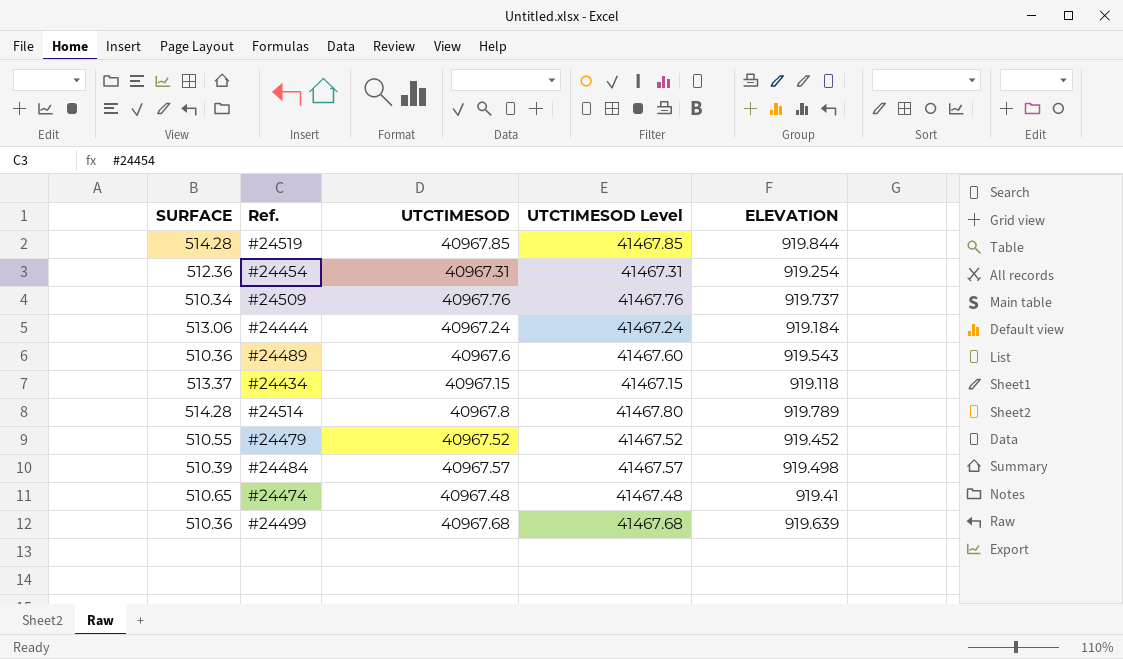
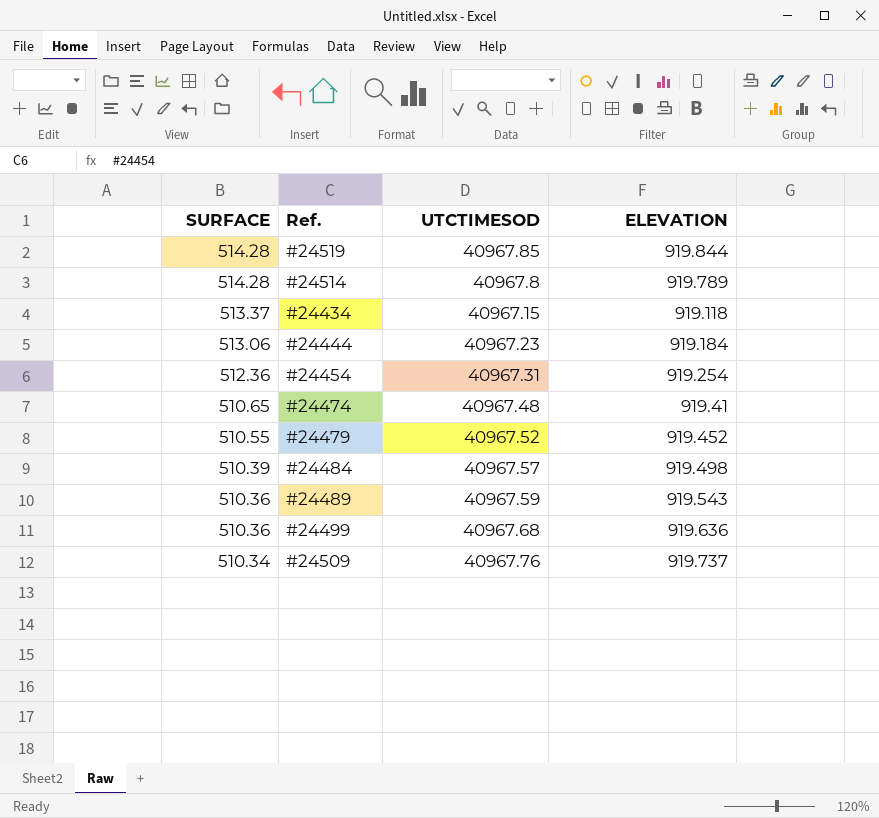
row order: none -> SURFACE descending
column UTCTIMESOD Level | formula: [UTCTIMESOD] + 500 -> none
#24444 | UTCTIMESOD: 40967.24 -> 40967.23
#24489 | UTCTIMESOD: 40967.6 -> 40967.59
#24499 | ELEVATION: 919.639 -> 919.636

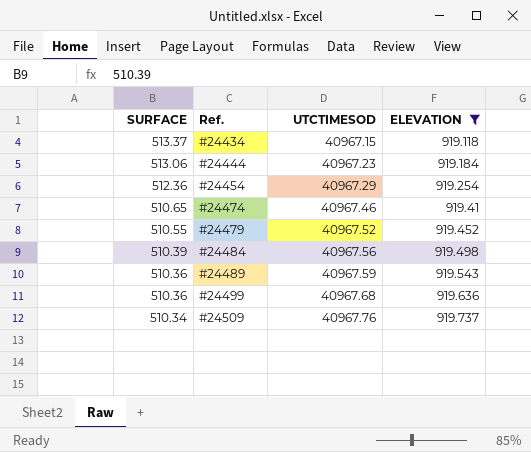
filter: none -> ELEVATION <= 919.737
#24454 | UTCTIMESOD: 40967.31 -> 40967.29
#24474 | UTCTIMESOD: 40967.48 -> 40967.46
#24484 | UTCTIMESOD: 40967.57 -> 40967.56

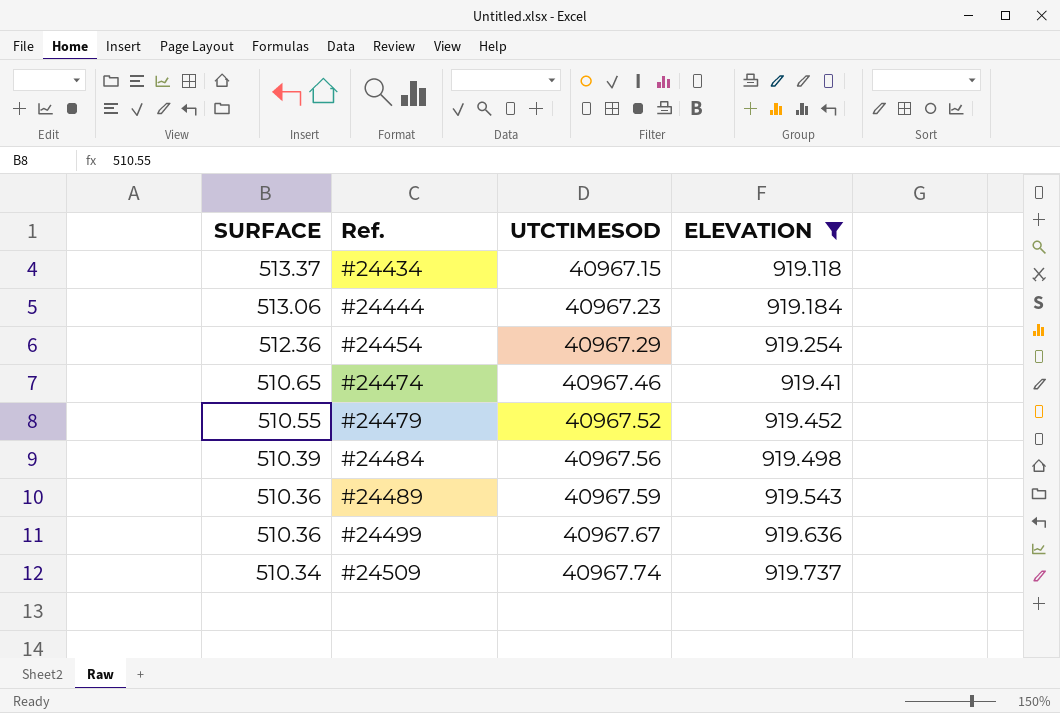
#24499 | UTCTIMESOD: 40967.68 -> 40967.67
#24509 | UTCTIMESOD: 40967.76 -> 40967.74

